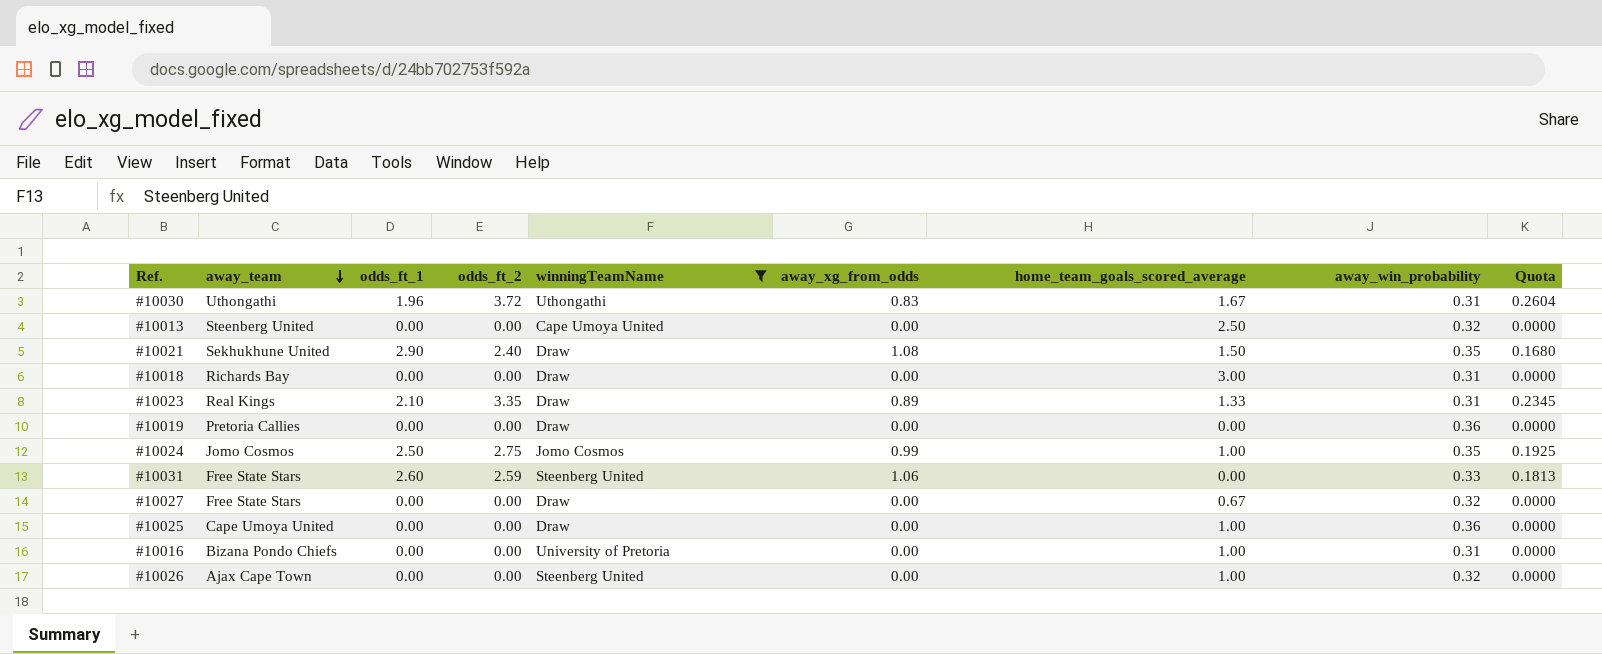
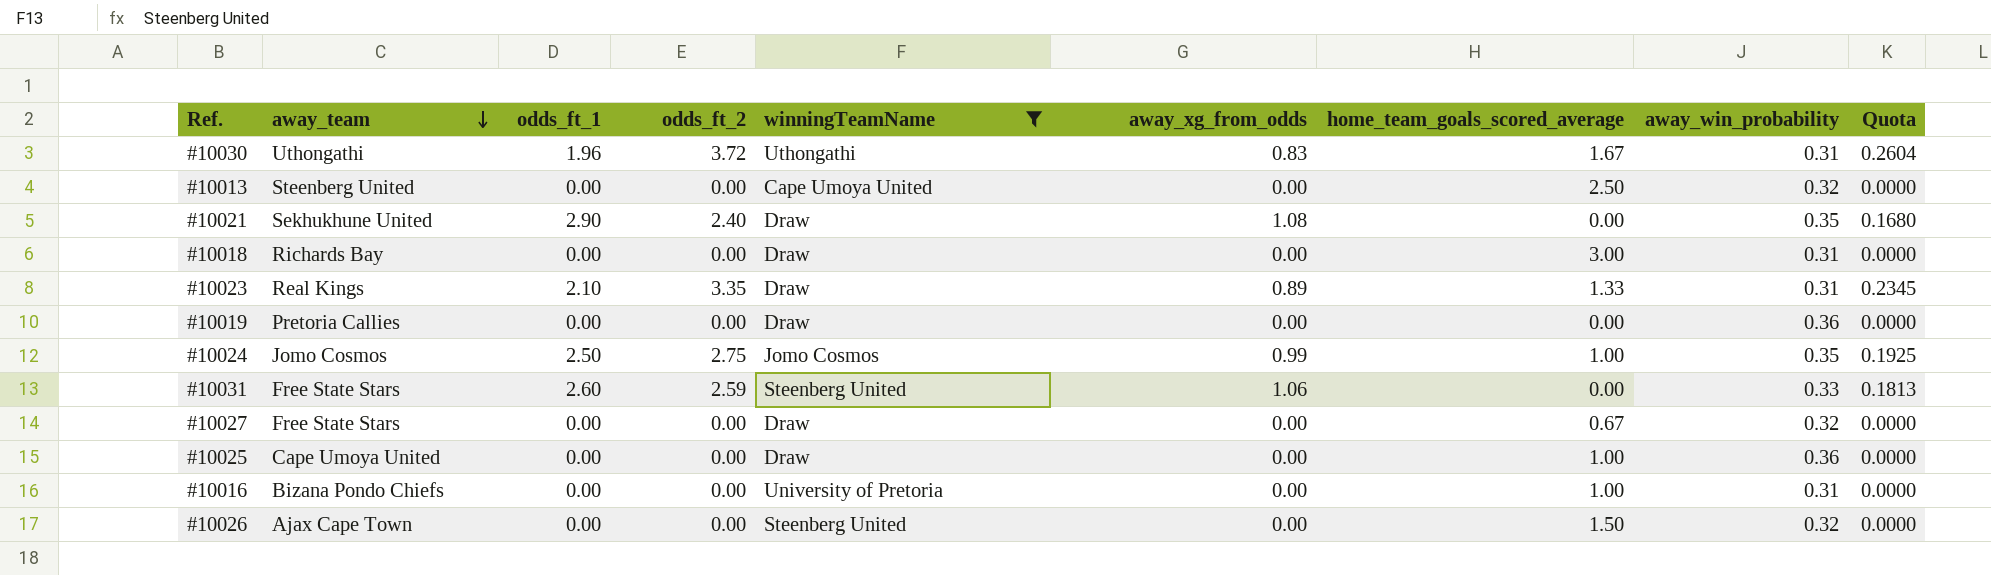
#10021 | home_team_goals_scored_average: 1.50 -> 0.00
#10026 | home_team_goals_scored_average: 1.00 -> 1.50

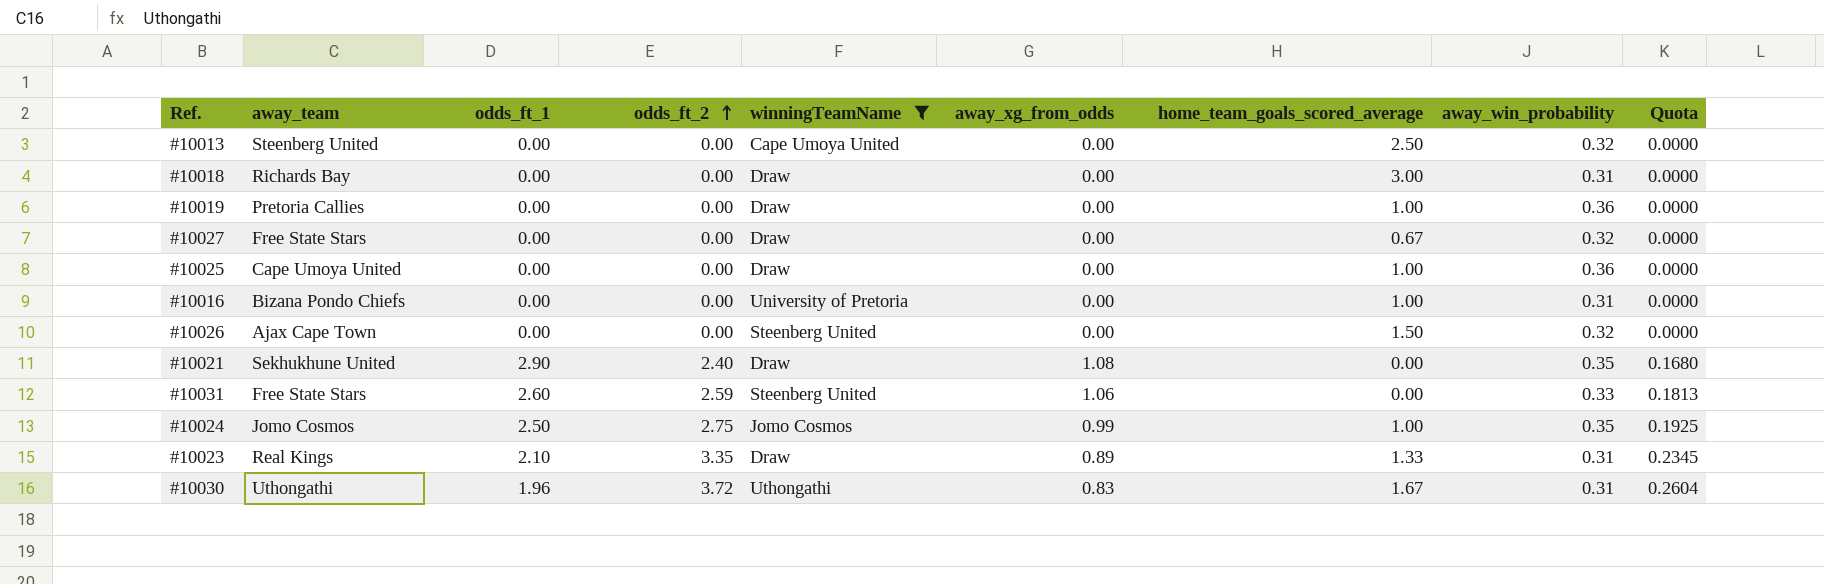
row order: away_team descending -> odds_ft_2 ascending
#10019 | home_team_goals_scored_average: 0.00 -> 1.00

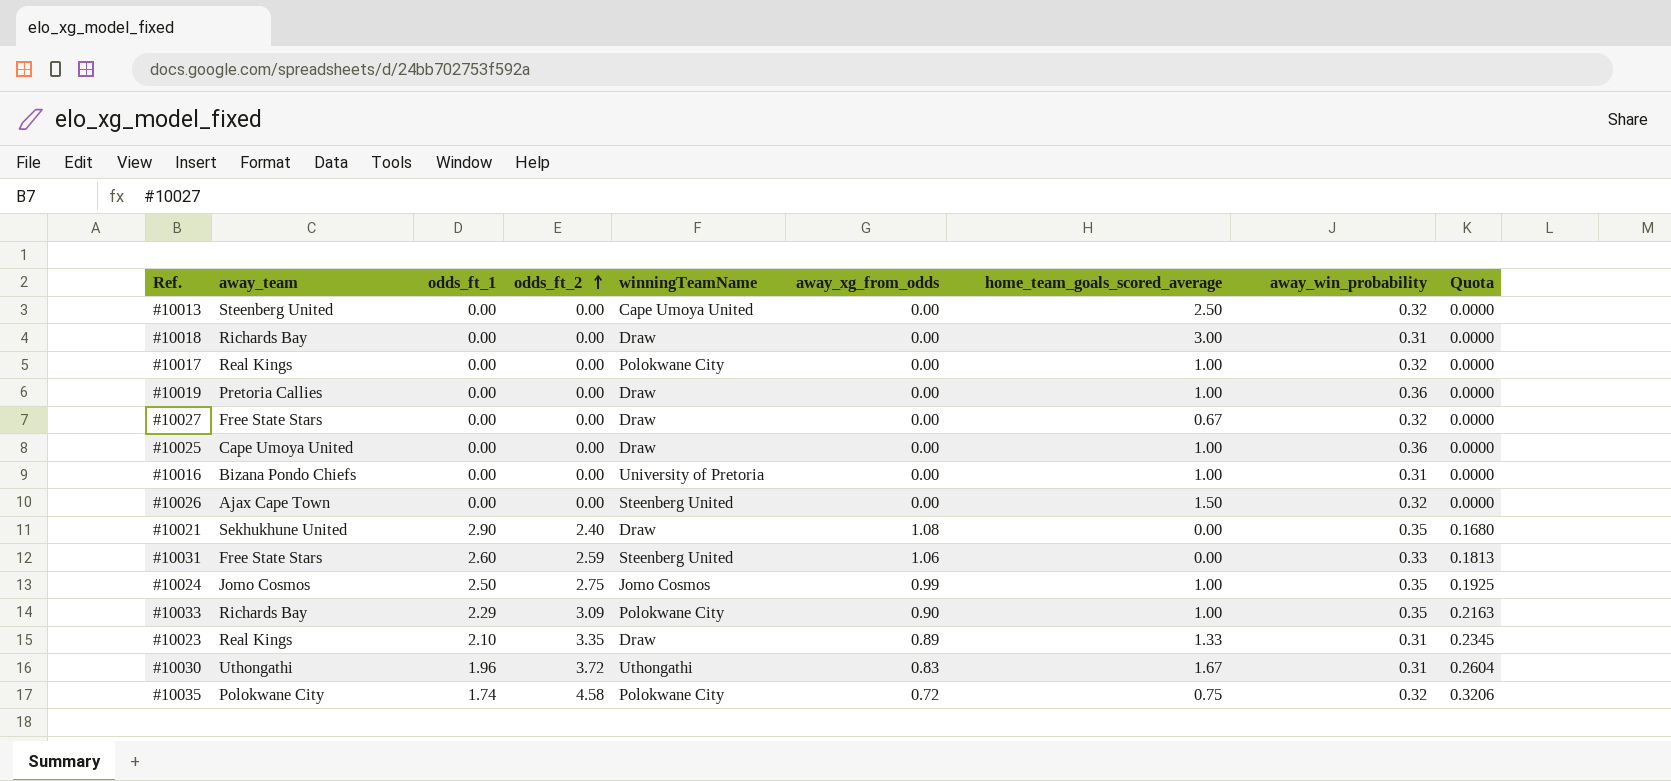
filter: winningTeamName != Polokwane City -> none

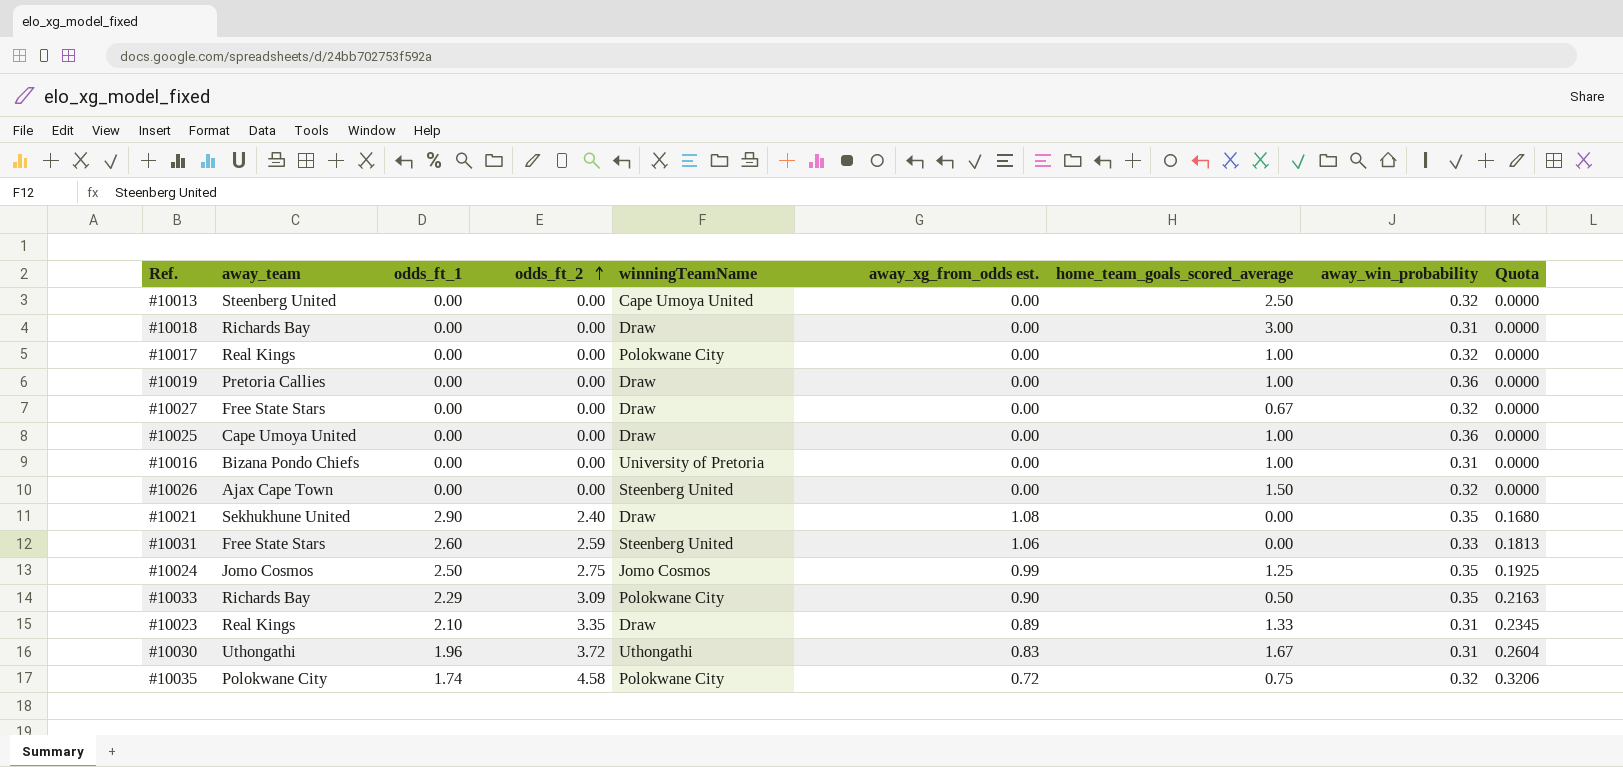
column name: away_xg_from_odds -> away_xg_from_odds est.
#10024 | home_team_goals_scored_average: 1.00 -> 1.25
#10033 | home_team_goals_scored_average: 1.00 -> 0.50

